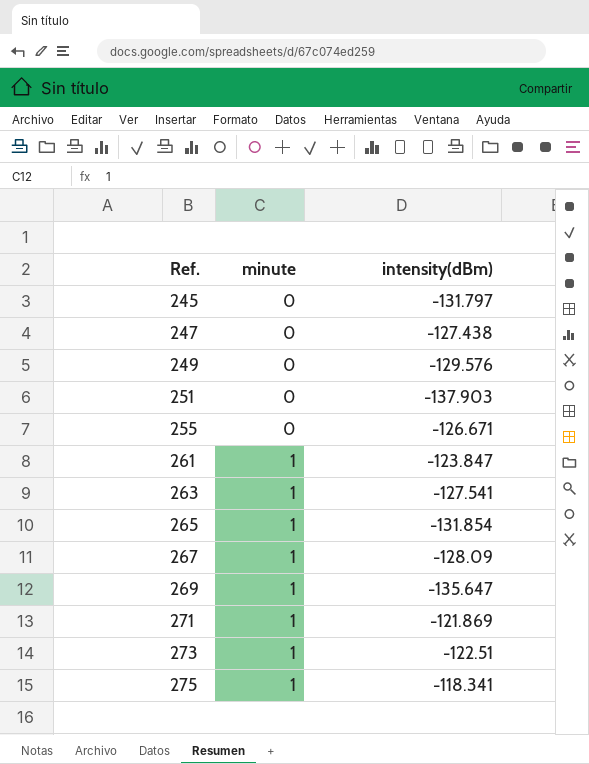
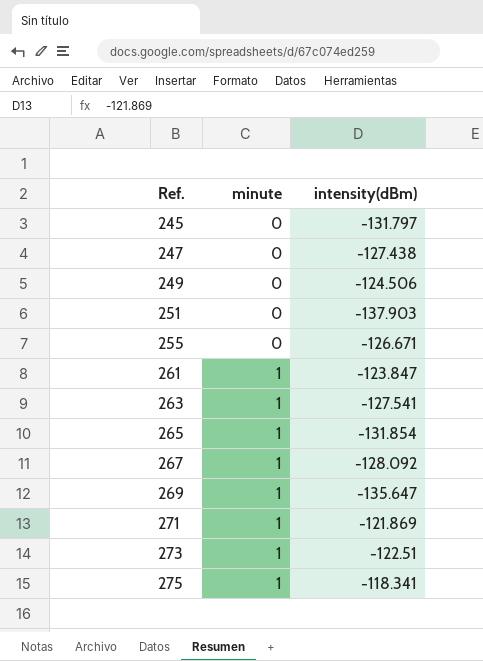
249 | intensity(dBm): -129.576 -> -124.506
267 | intensity(dBm): -128.09 -> -128.092

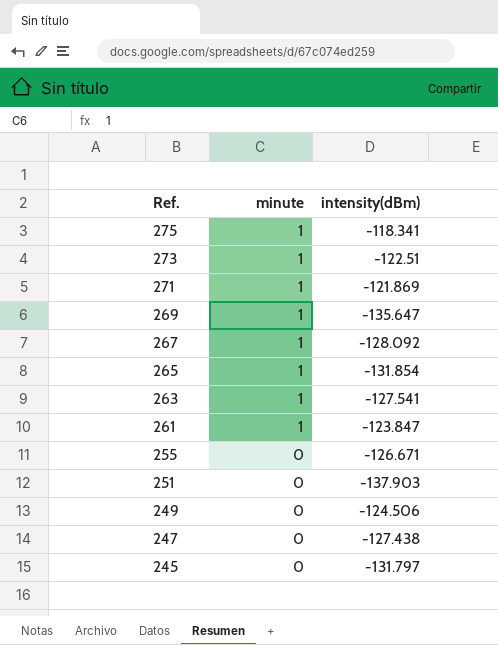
row order: Ref. ascending -> Ref. descending

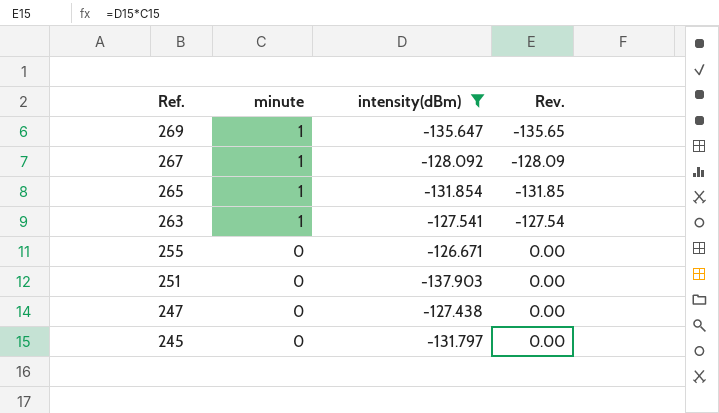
filter: none -> intensity(dBm) <= -126.671
column Rev. | formula: none -> [minute] * [intensity(dBm)]

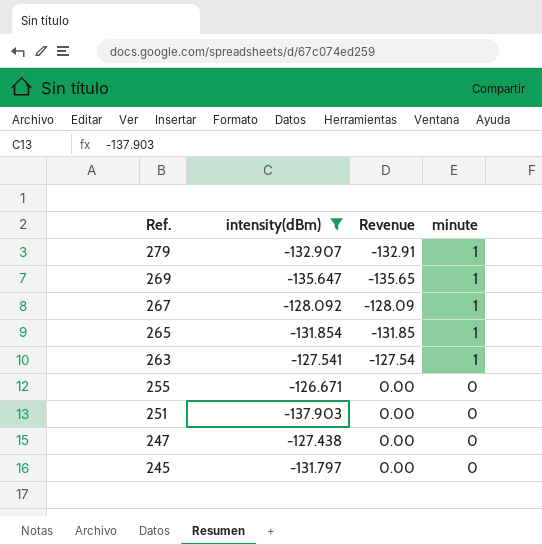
column name: Rev. -> Revenue
column minute | position: 2 -> 4
row 279: none -> -132.907 | -132.91 | 1

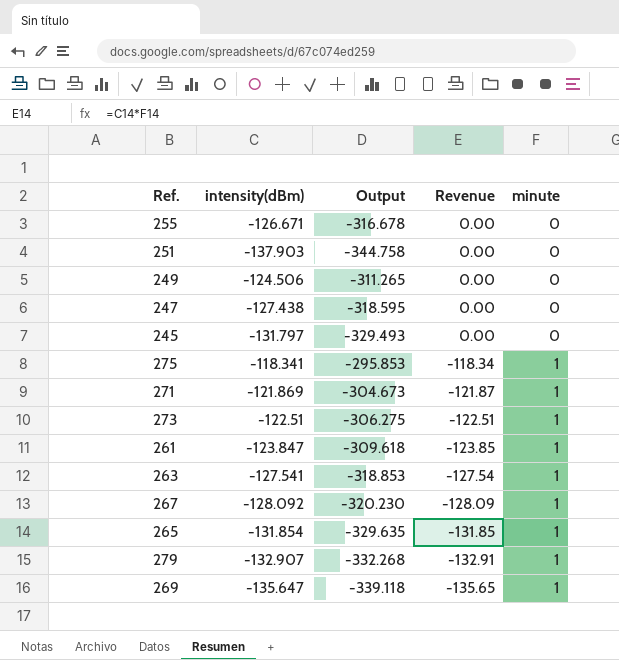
filter: intensity(dBm) <= -126.671 -> none
row order: Ref. descending -> Revenue descending
column Output | formula: none -> [intensity(dBm)] * 2.5

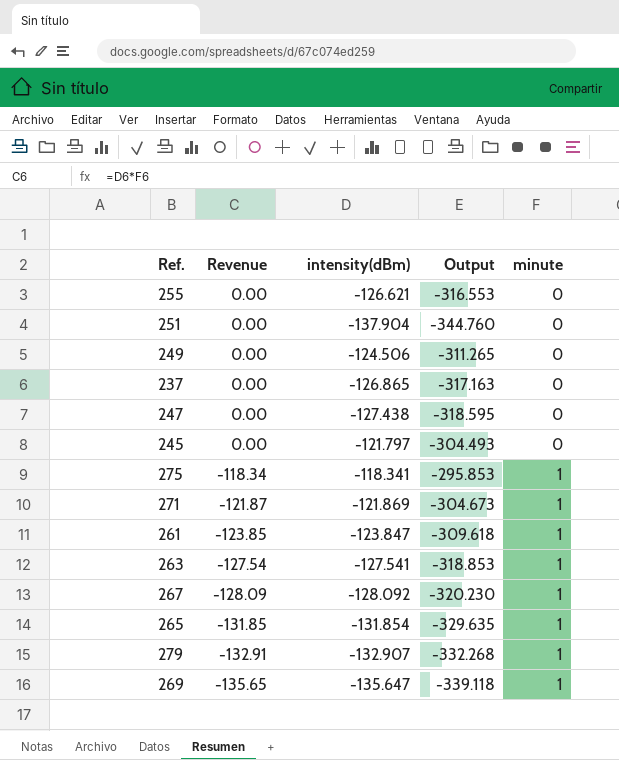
column Revenue | position: 4 -> 2
row 273: -122.51 | -306.275 | -122.51 | 1 -> none
255 | intensity(dBm): -126.671 -> -126.621
255 | Output: -316.678 -> -316.553
251 | intensity(dBm): -137.903 -> -137.904
251 | Output: -344.758 -> -344.760
row 237: none -> 0.00 | -126.865 | -317.163 | 0
245 | intensity(dBm): -131.797 -> -121.797
245 | Output: -329.493 -> -304.493

